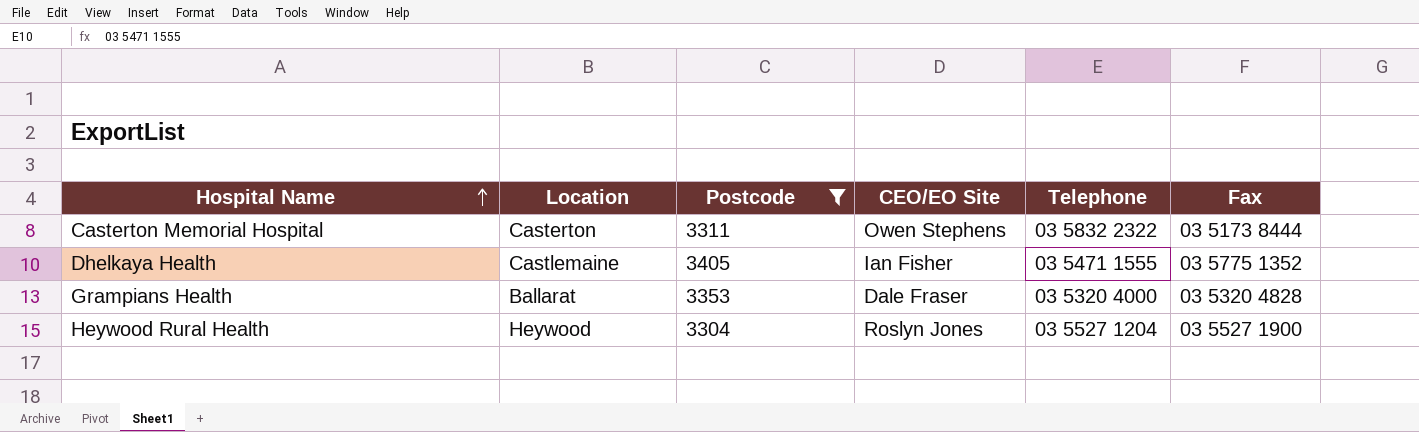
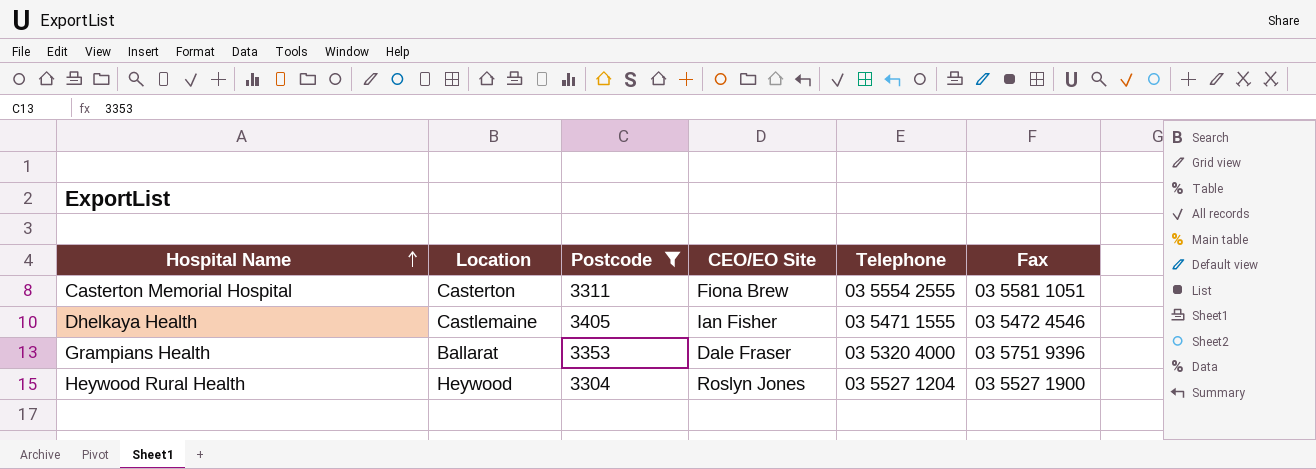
Casterton Memorial Hospital | CEO/EO Site: Owen Stephens -> Fiona Brew
Casterton Memorial Hospital | Telephone: 03 5832 2322 -> 03 5554 2555
Casterton Memorial Hospital | Fax: 03 5173 8444 -> 03 5581 1051
Dhelkaya Health | Fax: 03 5775 1352 -> 03 5472 4546
Grampians Health | Fax: 03 5320 4828 -> 03 5751 9396

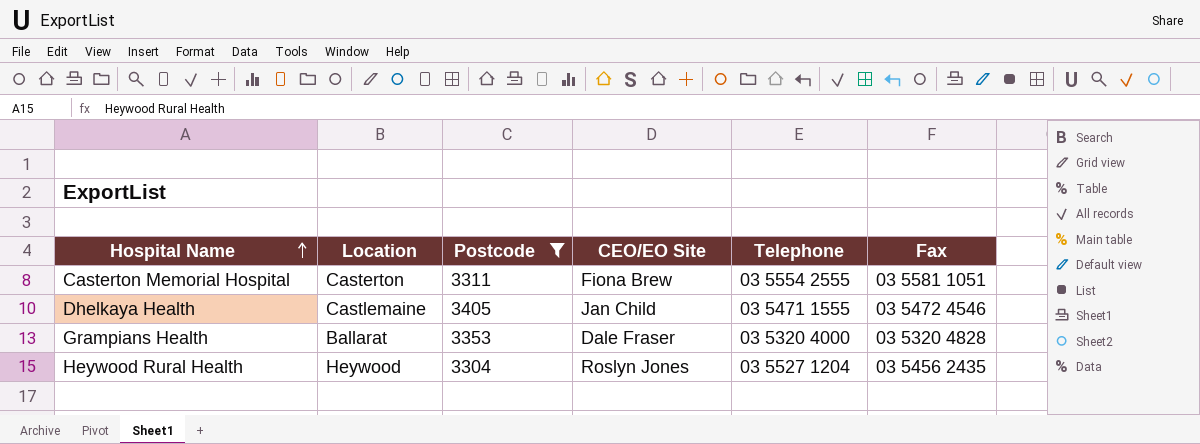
Dhelkaya Health | CEO/EO Site: Ian Fisher -> Jan Child
Grampians Health | Fax: 03 5751 9396 -> 03 5320 4828
Heywood Rural Health | Fax: 03 5527 1900 -> 03 5456 2435

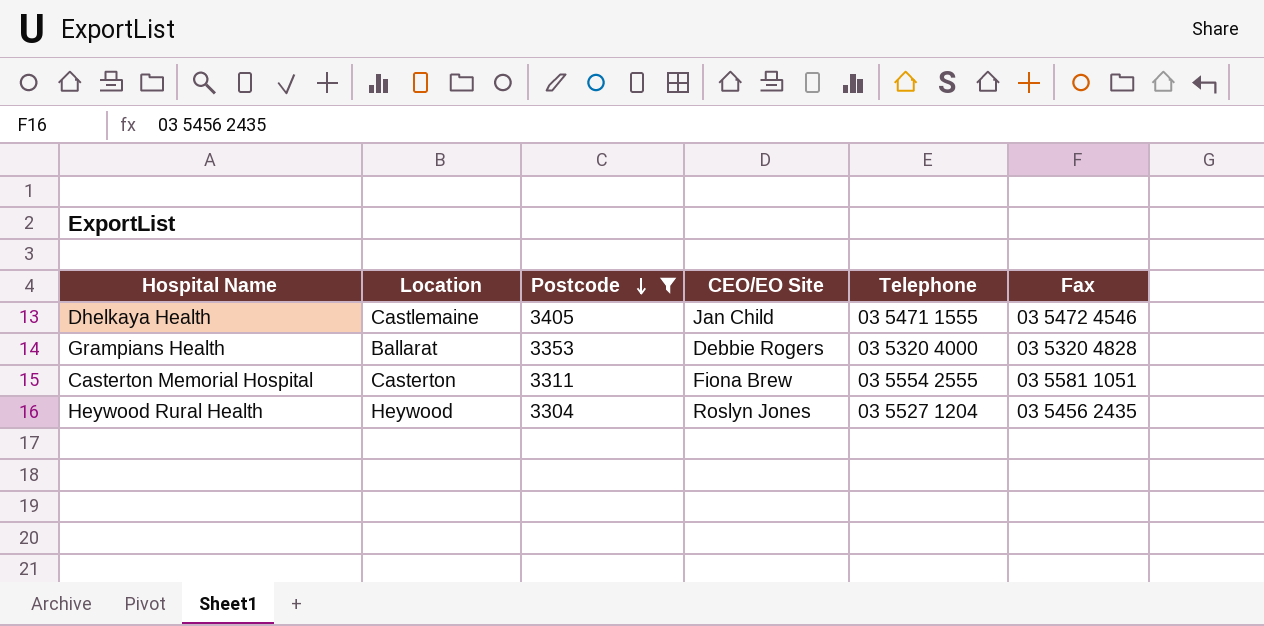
row order: Hospital Name ascending -> Postcode descending
Grampians Health | CEO/EO Site: Dale Fraser -> Debbie Rogers

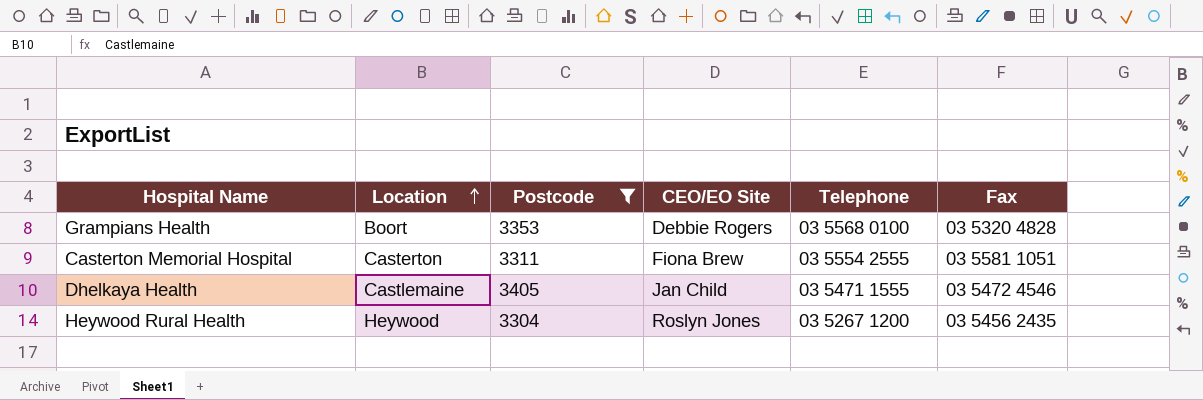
row order: Postcode descending -> Location ascending
Grampians Health | Location: Ballarat -> Boort
Grampians Health | Telephone: 03 5320 4000 -> 03 5568 0100
Heywood Rural Health | Telephone: 03 5527 1204 -> 03 5267 1200

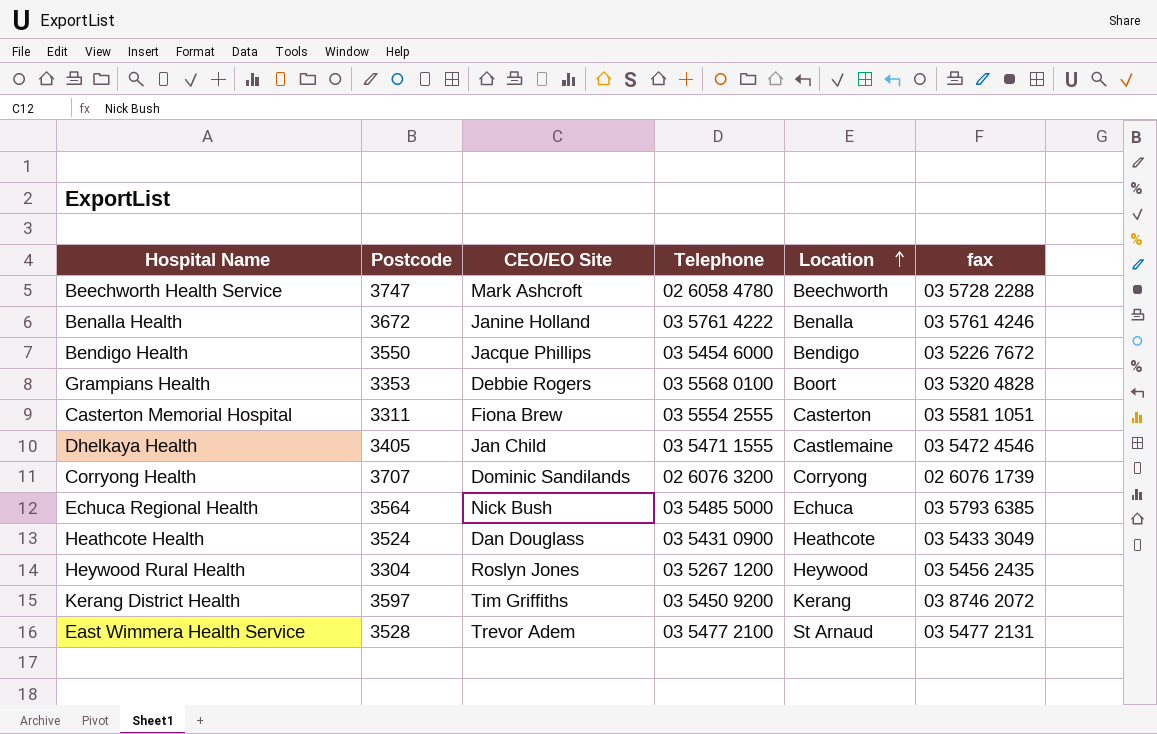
filter: Postcode <= 3405 -> none
column Location | position: 2 -> 5
column name: Fax -> fax

